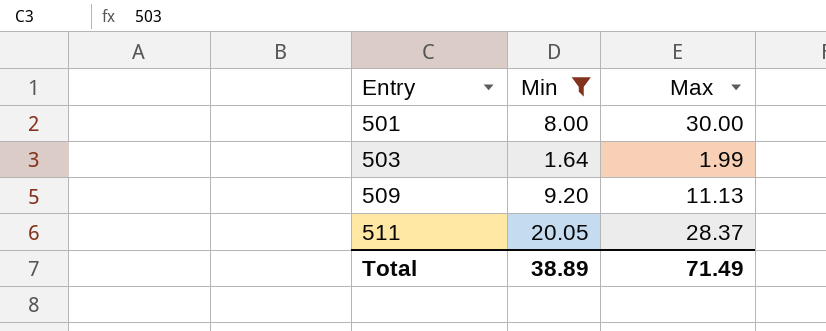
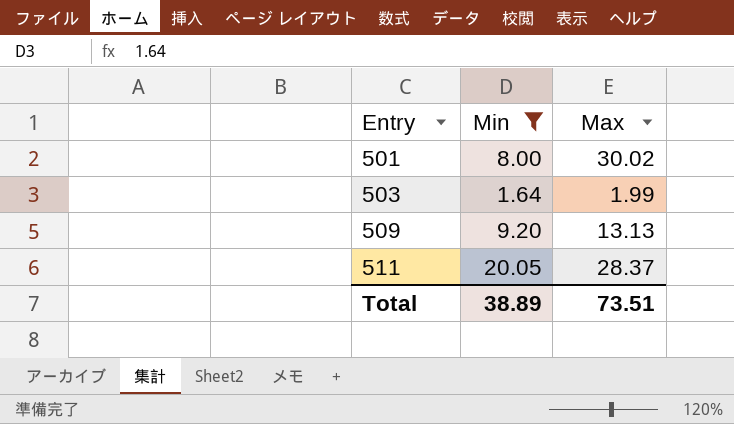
501 | Max: 30.00 -> 30.02
509 | Max: 11.13 -> 13.13
Total | Max: 71.49 -> 73.51

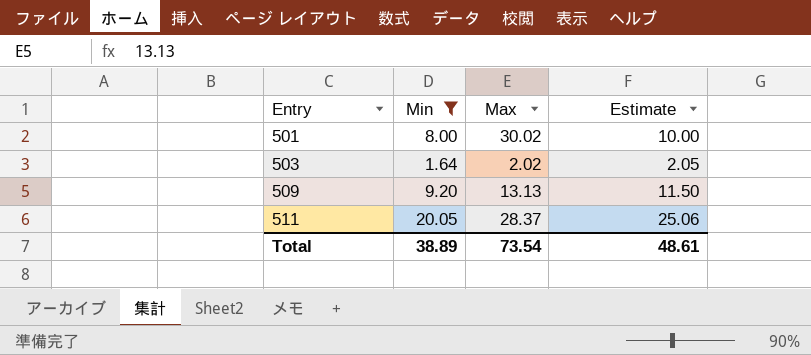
column Estimate | formula: none -> [Min] * 1.25
503 | Max: 1.99 -> 2.02
Total | Max: 73.51 -> 73.54

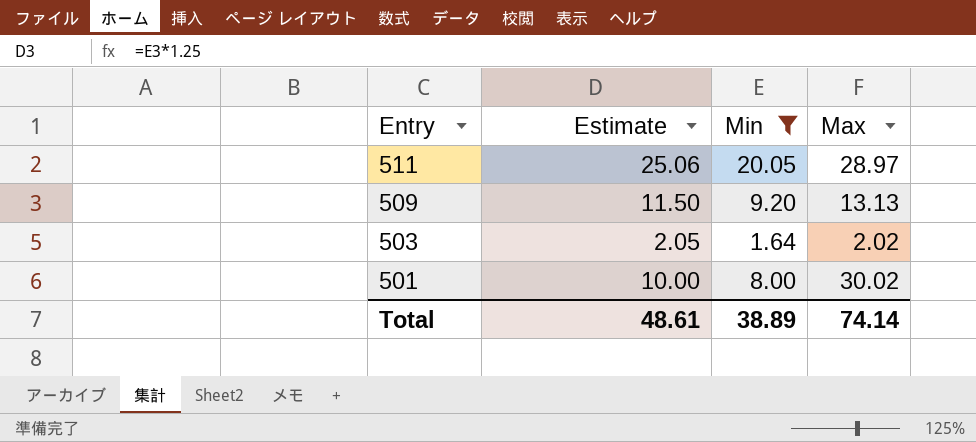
row order: Entry ascending -> Entry descending
column Estimate | position: 4 -> 2
511 | Max: 28.37 -> 28.97
Total | Max: 73.54 -> 74.14

